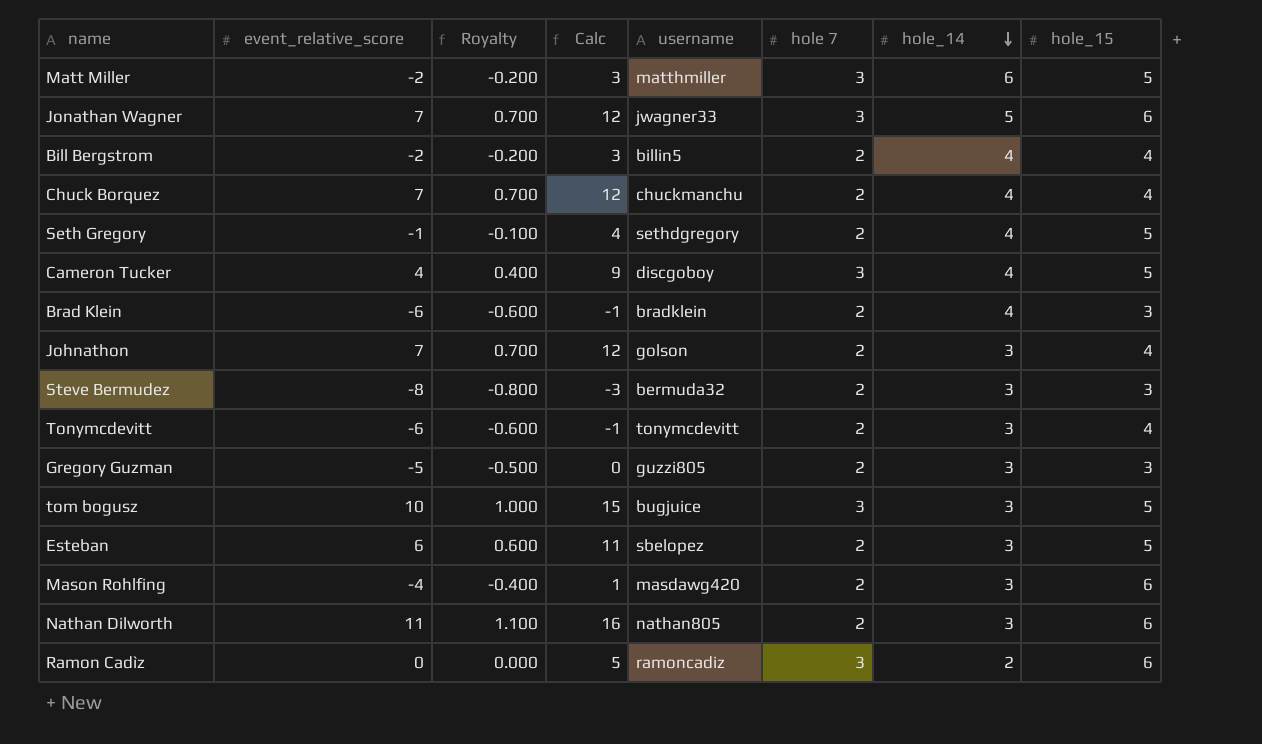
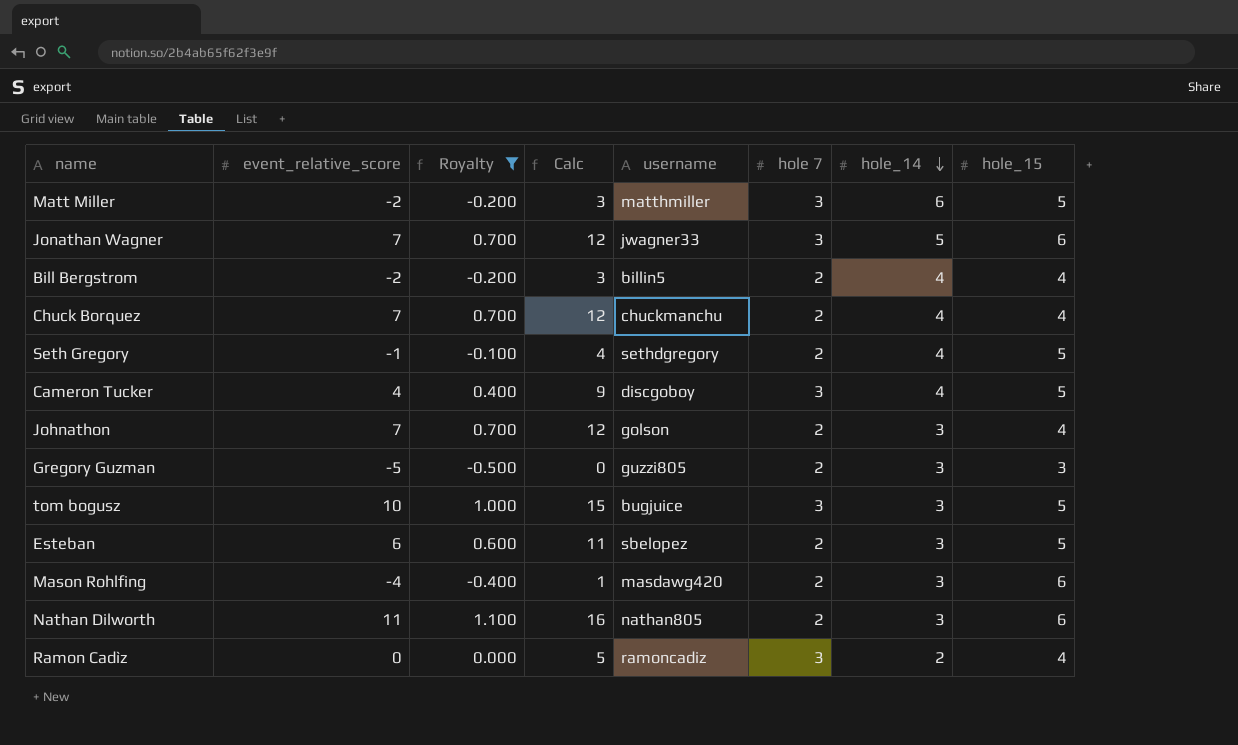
filter: none -> Royalty >= -0.500
Ramon Cadìz | hole_15: 6 -> 4

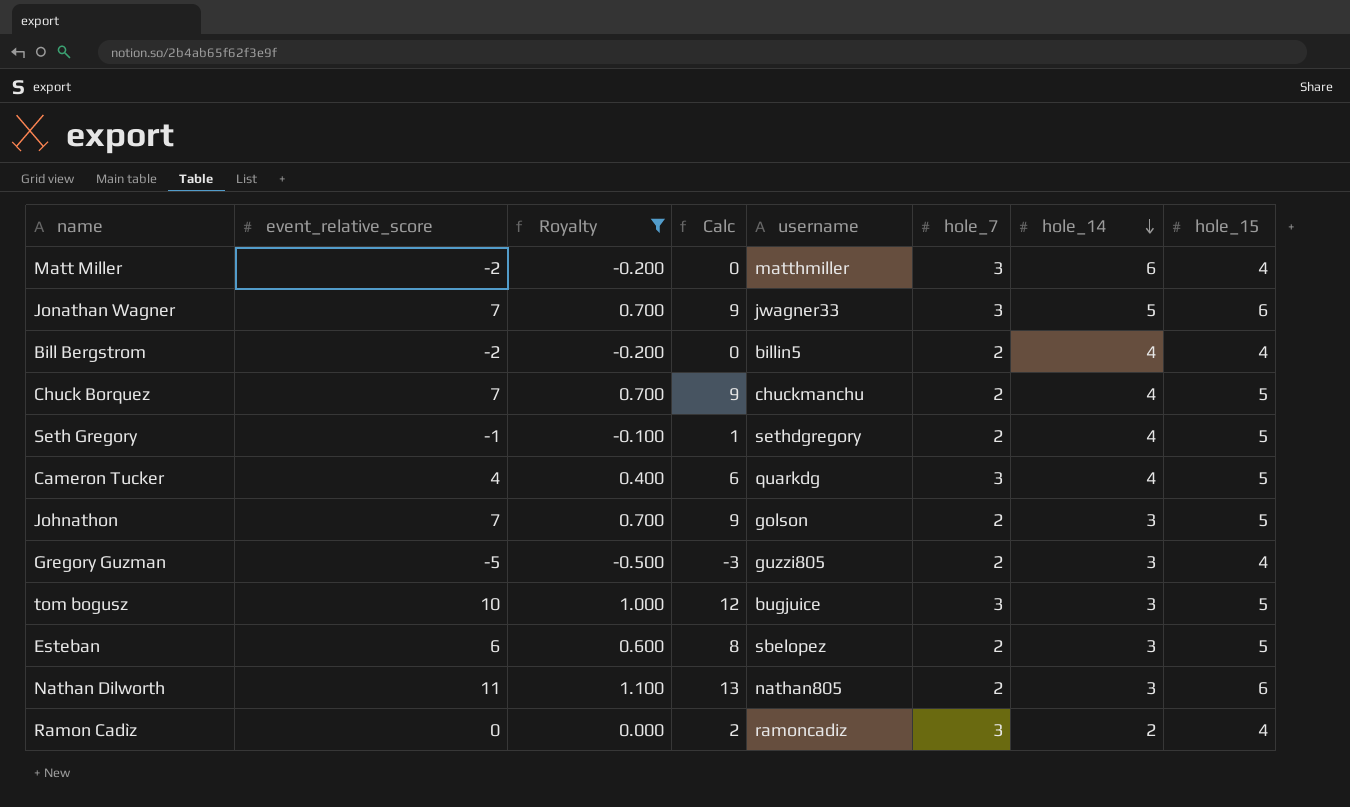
column Calc | formula: [event_relative_score] + 5 -> [event_relative_score] + 2
column name: hole 7 -> hole_7
row Mason Rohlfing: -4 | -0.400 | 1 | masdawg420 | 2 | 3 | 6 -> none
Matt Miller | hole_15: 5 -> 4
Chuck Borquez | hole_15: 4 -> 5
Cameron Tucker | username: discgoboy -> quarkdg
Johnathon | hole_15: 4 -> 5
Gregory Guzman | hole_15: 3 -> 4

